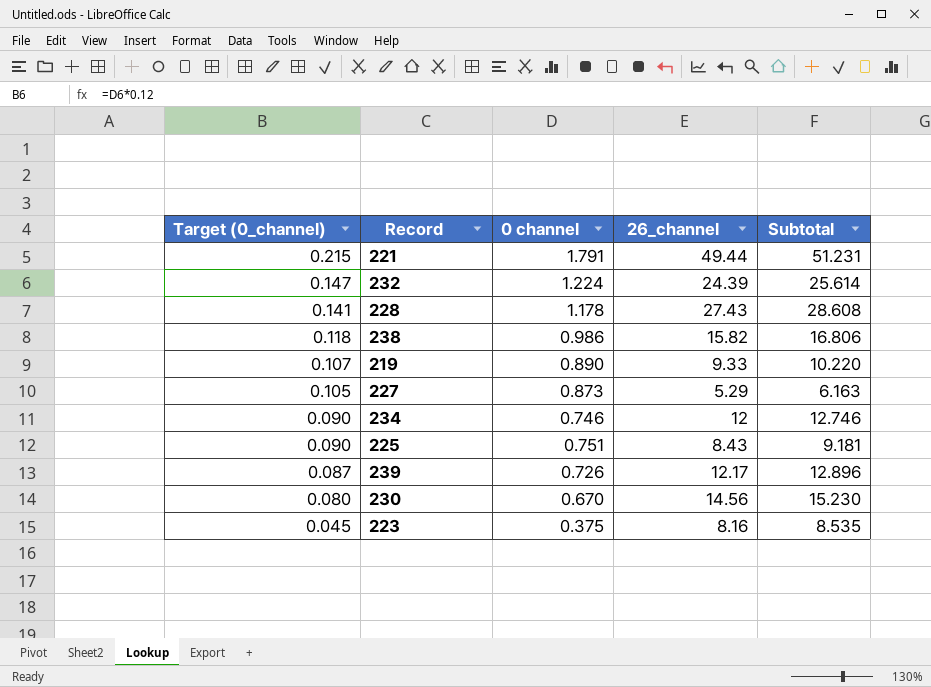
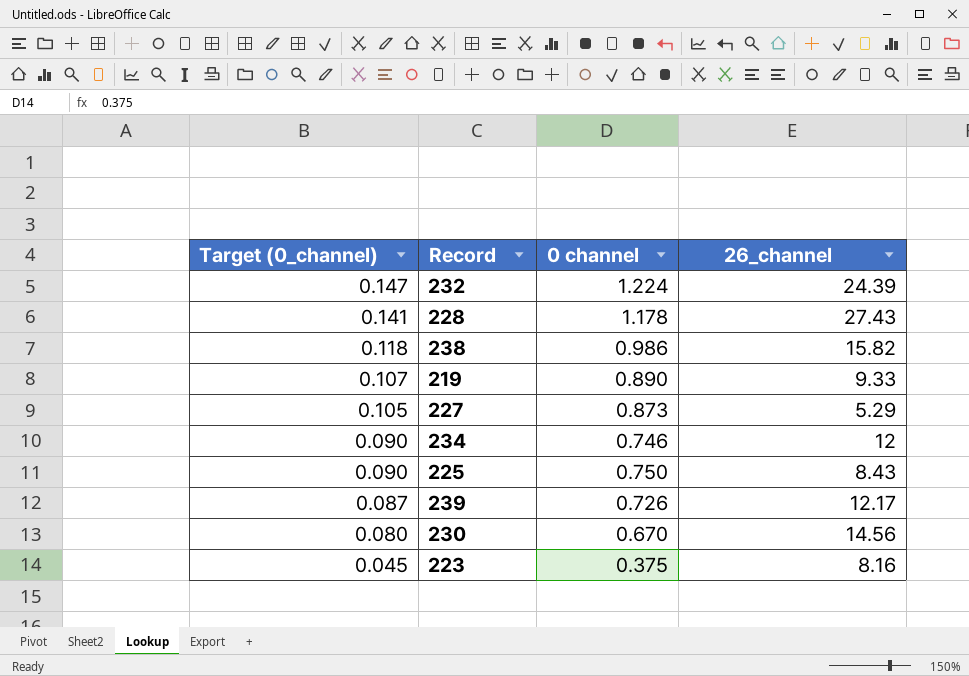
column Subtotal | formula: [0 channel] + [26_channel] -> none
row 221: 0.215 | 1.791 | 49.44 | 51.231 -> none
225 | 0 channel: 0.751 -> 0.750

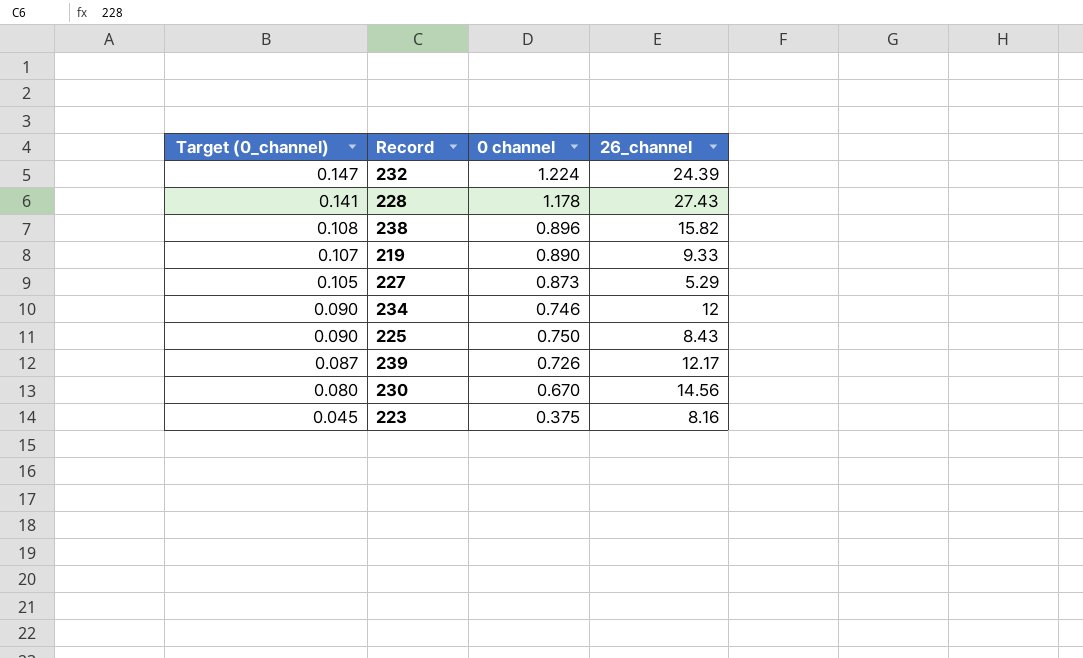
238 | Target (0_channel): 0.118 -> 0.108
238 | 0 channel: 0.986 -> 0.896

